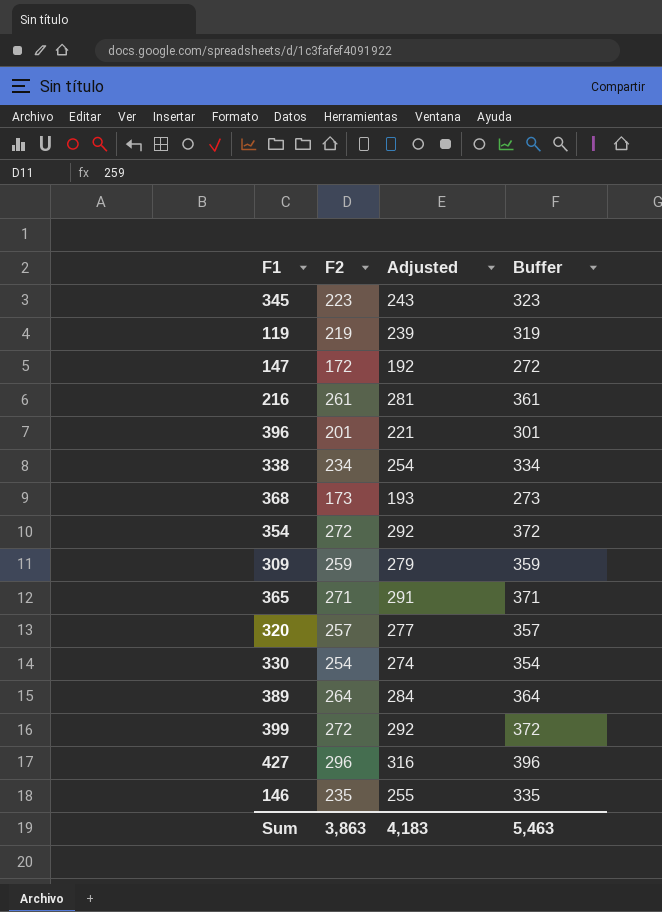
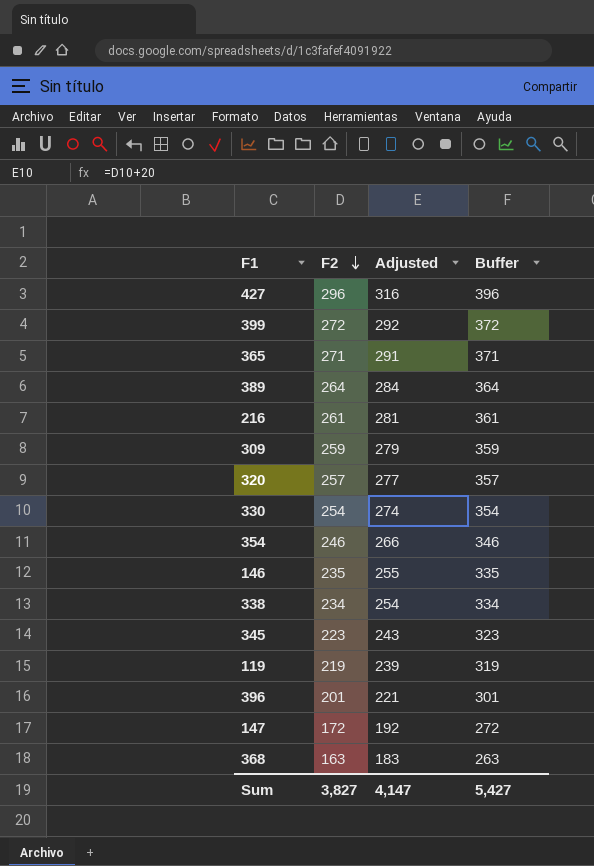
row order: none -> F2 descending
354 | F2: 272 -> 246
354 | Adjusted: 292 -> 266
354 | Buffer: 372 -> 346
368 | F2: 173 -> 163
368 | Adjusted: 193 -> 183
368 | Buffer: 273 -> 263
Sum | F2: 3,863 -> 3,827
Sum | Adjusted: 4,183 -> 4,147
Sum | Buffer: 5,463 -> 5,427

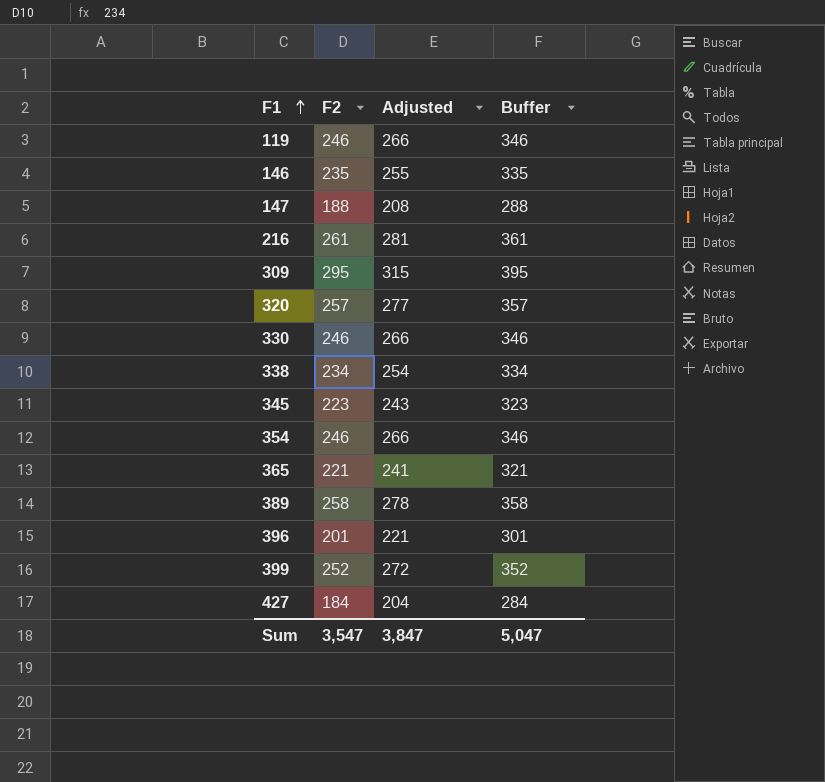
row order: F2 descending -> F1 ascending
row 368: 163 | 183 | 263 -> none
119 | F2: 219 -> 246
119 | Adjusted: 239 -> 266
119 | Buffer: 319 -> 346
147 | F2: 172 -> 188
147 | Adjusted: 192 -> 208
147 | Buffer: 272 -> 288
309 | F2: 259 -> 295
309 | Adjusted: 279 -> 315
309 | Buffer: 359 -> 395
330 | F2: 254 -> 246
330 | Adjusted: 274 -> 266
330 | Buffer: 354 -> 346
365 | F2: 271 -> 221
365 | Adjusted: 291 -> 241
365 | Buffer: 371 -> 321
389 | F2: 264 -> 258
389 | Adjusted: 284 -> 278
389 | Buffer: 364 -> 358
399 | F2: 272 -> 252
399 | Adjusted: 292 -> 272
399 | Buffer: 372 -> 352
427 | F2: 296 -> 184
427 | Adjusted: 316 -> 204
427 | Buffer: 396 -> 284
Sum | F2: 3,827 -> 3,547
Sum | Adjusted: 4,147 -> 3,847
Sum | Buffer: 5,427 -> 5,047

